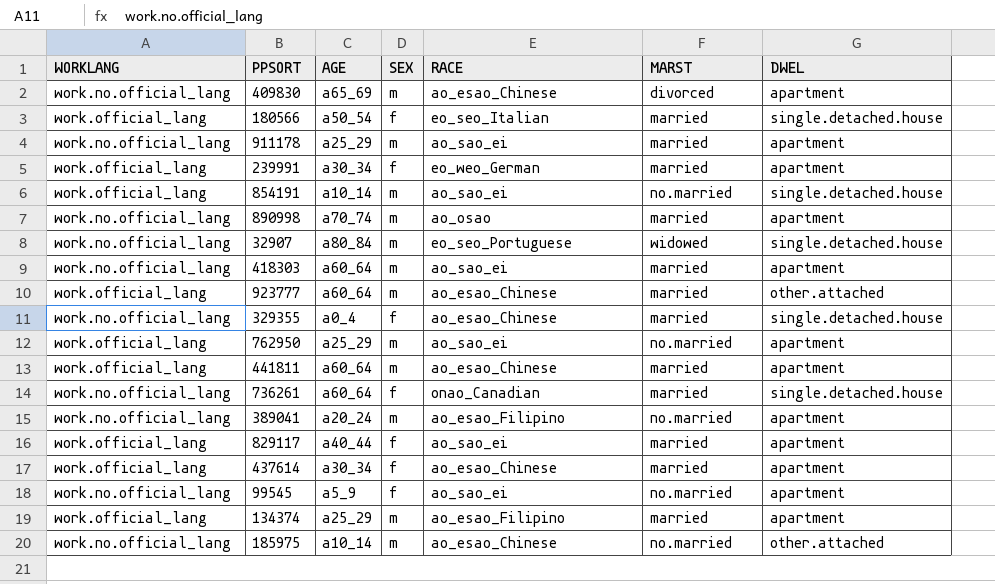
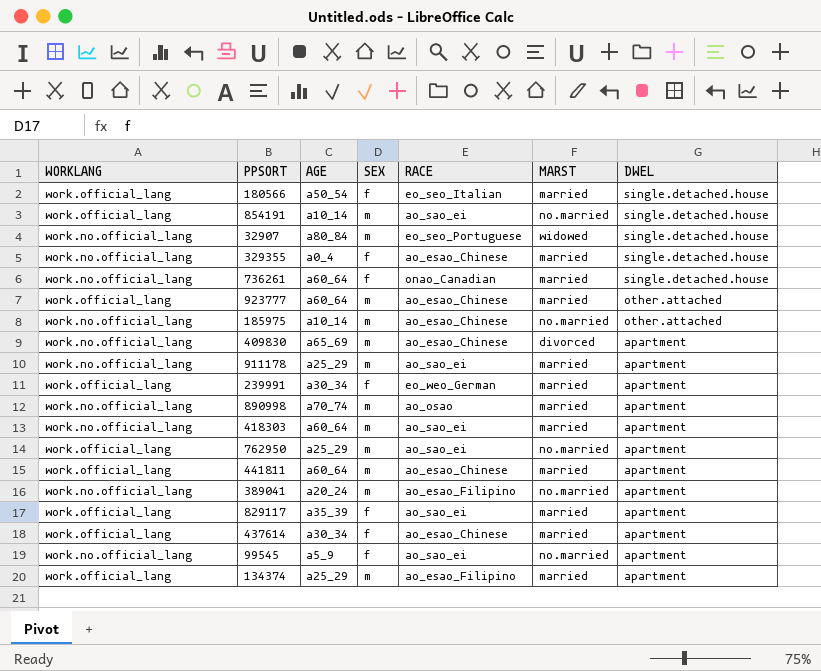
row order: none -> DWEL descending
829117 | AGE: a40_44 -> a35_39

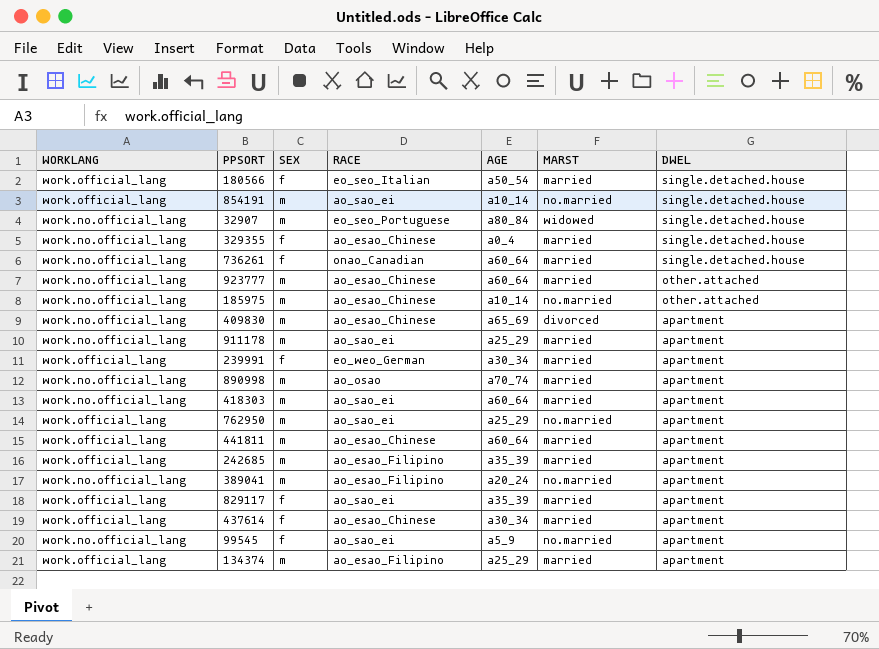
column AGE | position: 3 -> 5
923777 | WORKLANG: work.official_lang -> work.no.official_lang
row 242685: none -> work.official_lang | m | ao_esao_Filipino | a35_39 | married | apartment

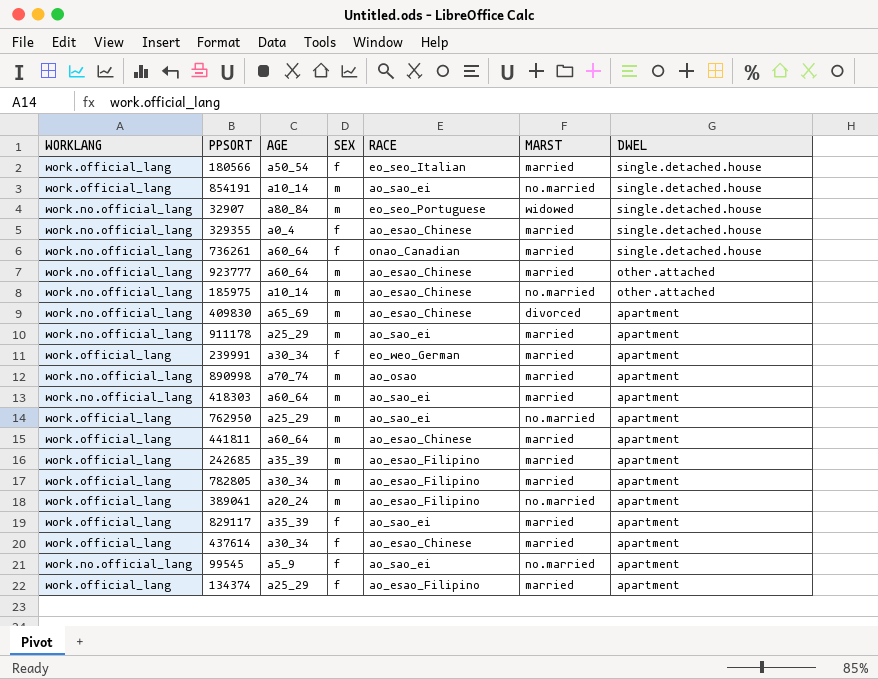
column AGE | position: 5 -> 3
row 782805: none -> work.official_lang | a30_34 | m | ao_esao_Filipino | married | apartment
389041 | WORKLANG: work.no.official_lang -> work.official_lang
134374 | SEX: m -> f

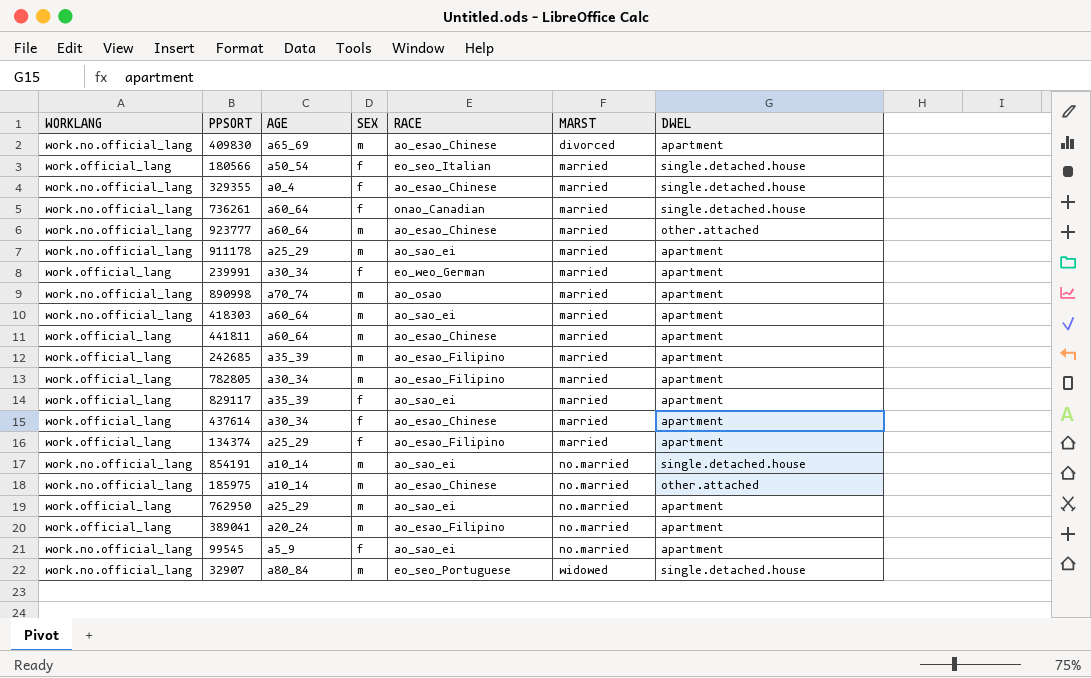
row order: DWEL descending -> MARST ascending
854191 | WORKLANG: work.official_lang -> work.no.official_lang

